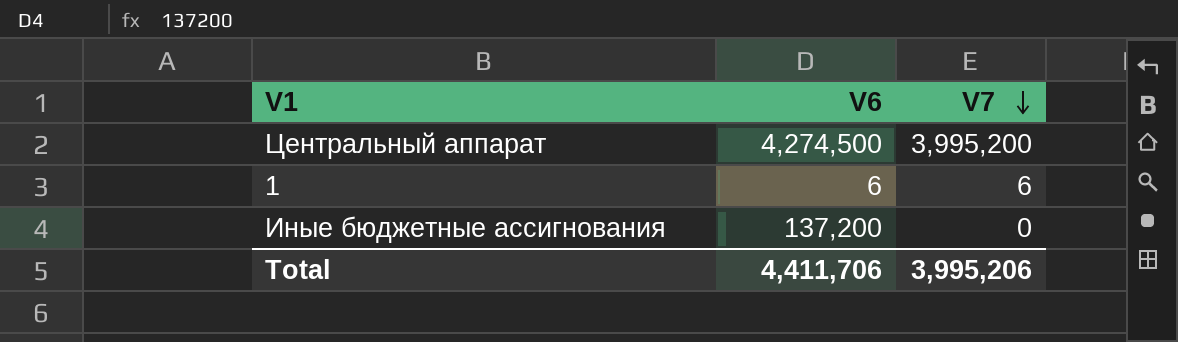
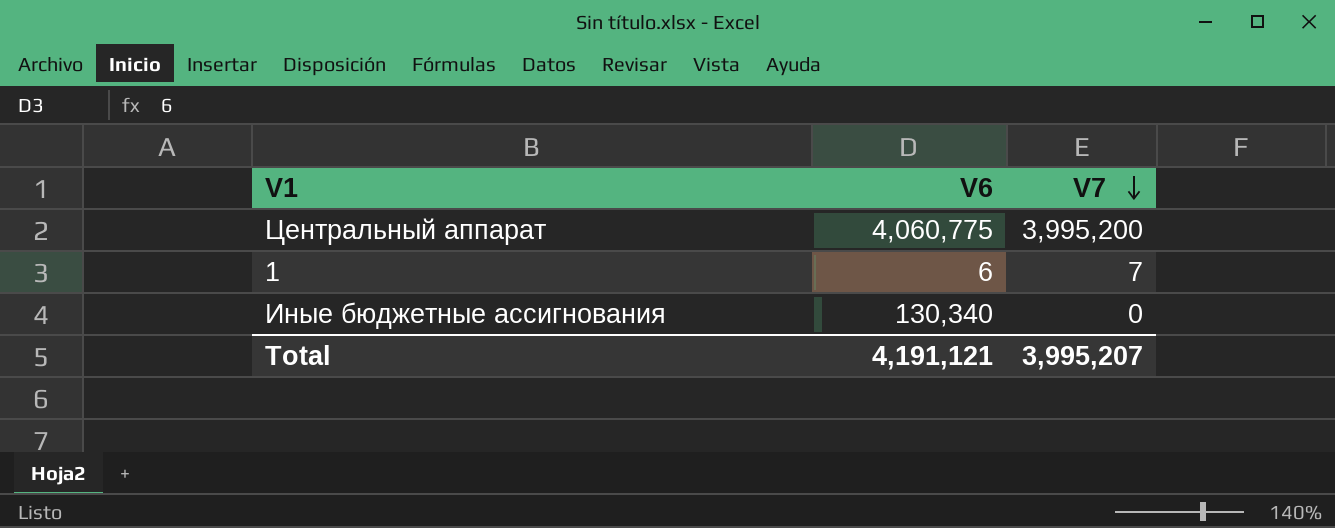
Центральный аппарат | V6: 4,274,500 -> 4,060,775
1 | V7: 6 -> 7
Иные бюджетные ассигнования | V6: 137,200 -> 130,340
Total | V6: 4,411,706 -> 4,191,121
Total | V7: 3,995,206 -> 3,995,207

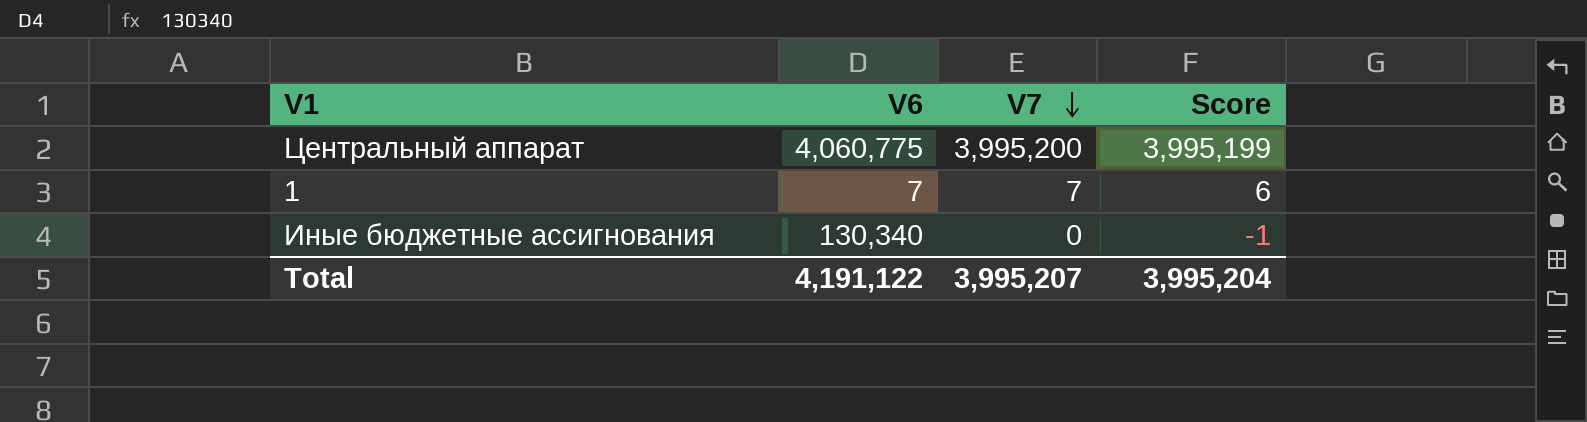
column Score | formula: none -> [V7] - 1
1 | V6: 6 -> 7
Total | V6: 4,191,121 -> 4,191,122

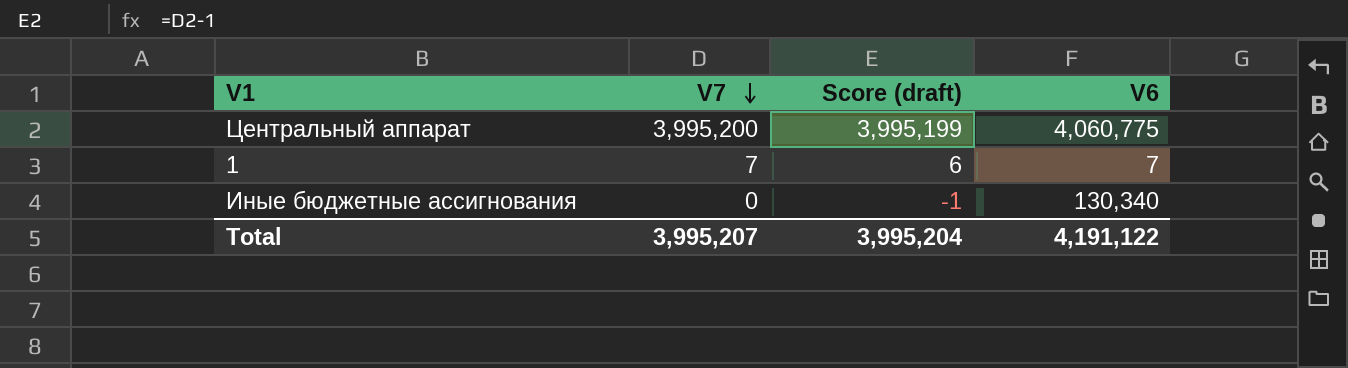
column name: Score -> Score (draft)
column V6 | position: 2 -> 4

